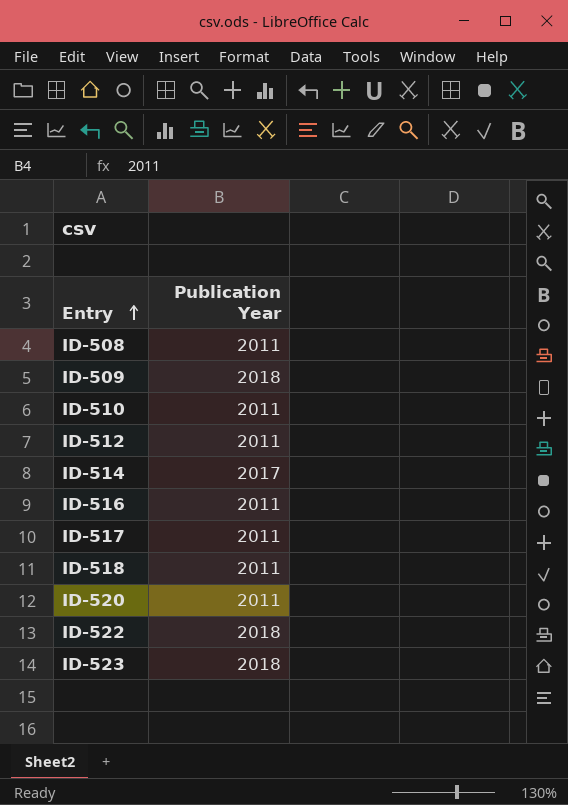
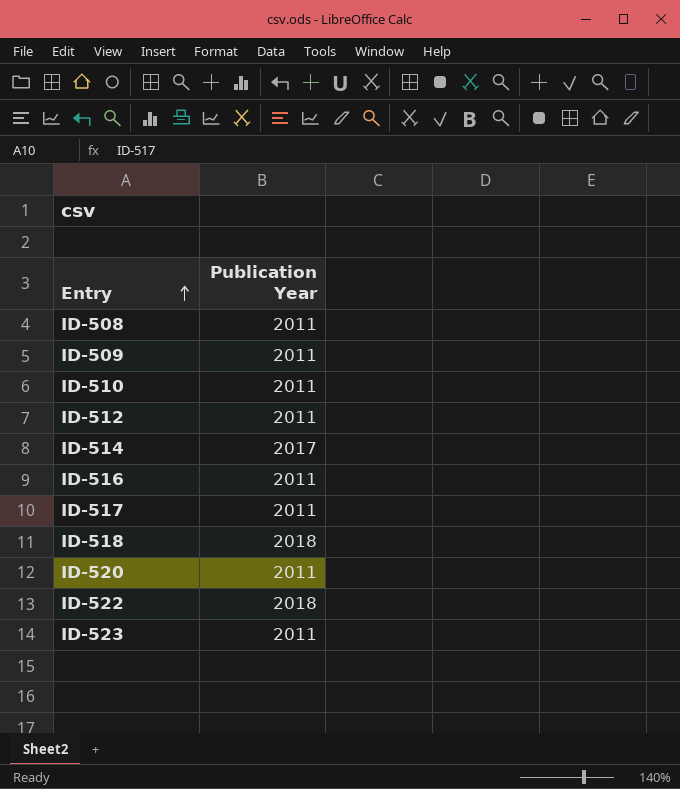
ID-509 | Publication Year: 2018 -> 2011
ID-518 | Publication Year: 2011 -> 2018
ID-523 | Publication Year: 2018 -> 2011

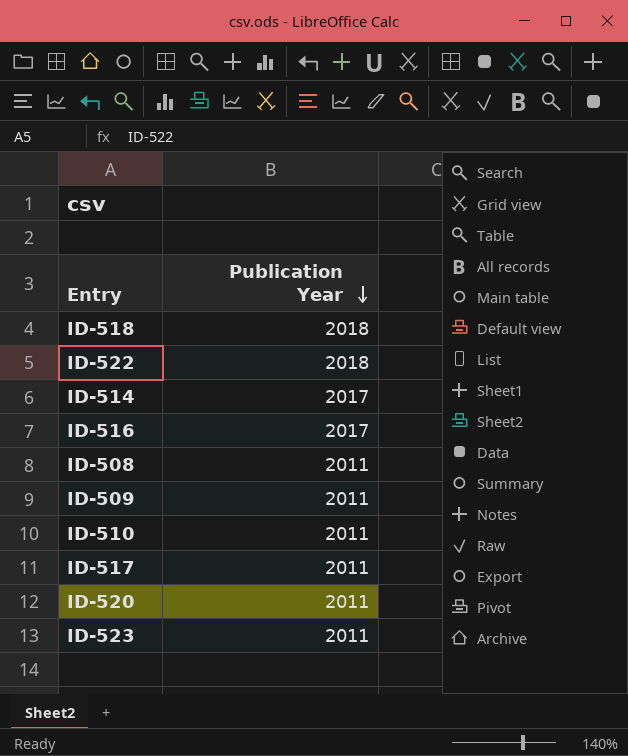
row order: Entry ascending -> Publication Year descending
row ID-512: 2011 -> none
ID-516 | Publication Year: 2011 -> 2017

